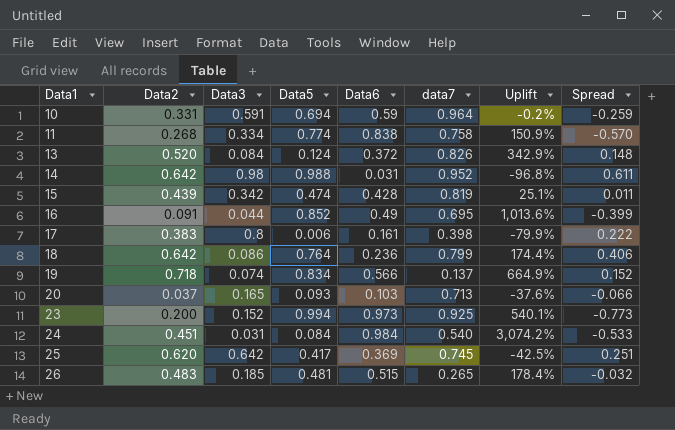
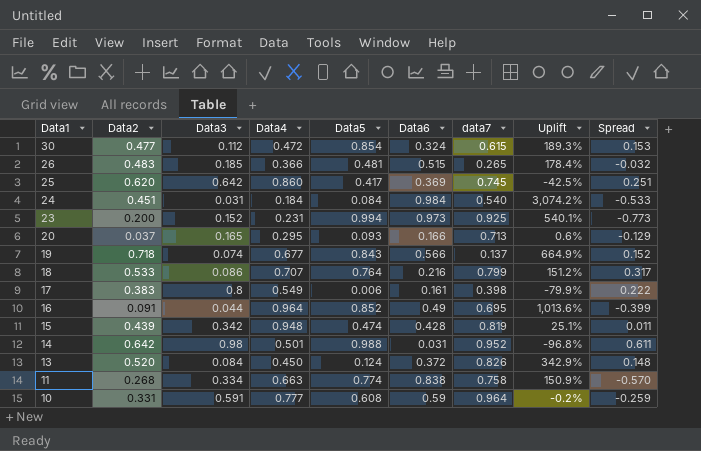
row order: Data1 ascending -> Data1 descending
column Data4 | position: none -> 4
row 30: none -> 0.477 | 0.112 | 0.472 | 0.854 | 0.324 | 0.615 | 189.3% | 0.153
20 | Data6: 0.103 -> 0.166
20 | Uplift: -37.6% -> 0.6%
20 | Spread: -0.066 -> -0.129
19 | Data5: 0.834 -> 0.843
18 | Data2: 0.642 -> 0.533
18 | Data6: 0.236 -> 0.216
18 | Uplift: 174.4% -> 151.2%
18 | Spread: 0.406 -> 0.317
10 | Data5: 0.694 -> 0.608

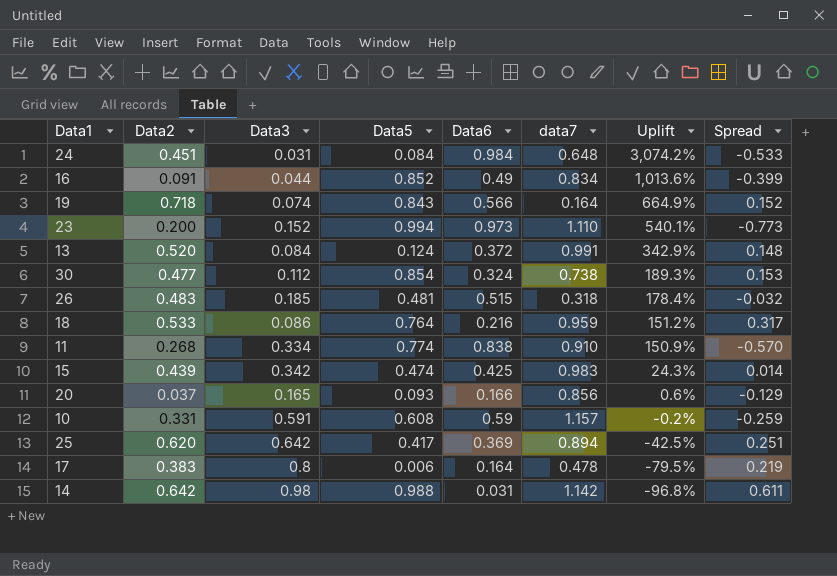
row order: Data1 descending -> Uplift descending
column Data4 | position: 4 -> none
24 | data7: 0.540 -> 0.648
16 | data7: 0.695 -> 0.834
19 | data7: 0.137 -> 0.164
23 | data7: 0.925 -> 1.110
13 | data7: 0.826 -> 0.991
30 | data7: 0.615 -> 0.738
26 | data7: 0.265 -> 0.318
18 | data7: 0.799 -> 0.959
11 | data7: 0.758 -> 0.910
15 | Data6: 0.428 -> 0.425
15 | data7: 0.819 -> 0.983
15 | Uplift: 25.1% -> 24.3%
15 | Spread: 0.011 -> 0.014
20 | data7: 0.713 -> 0.856
10 | data7: 0.964 -> 1.157
25 | data7: 0.745 -> 0.894
17 | Data6: 0.161 -> 0.164
17 | data7: 0.398 -> 0.478
17 | Uplift: -79.9% -> -79.5%
17 | Spread: 0.222 -> 0.219
14 | data7: 0.952 -> 1.142

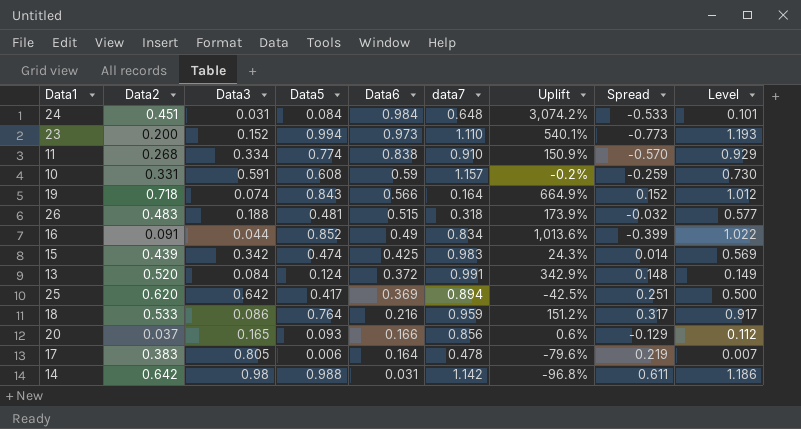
row order: Uplift descending -> Data6 descending
column Level | formula: none -> [Data5] * 1.2
row 30: 0.477 | 0.112 | 0.854 | 0.324 | 0.738 | 189.3% | 0.153 -> none
26 | Data3: 0.185 -> 0.188
26 | Uplift: 178.4% -> 173.9%
17 | Data3: 0.8 -> 0.805
17 | Uplift: -79.5% -> -79.6%

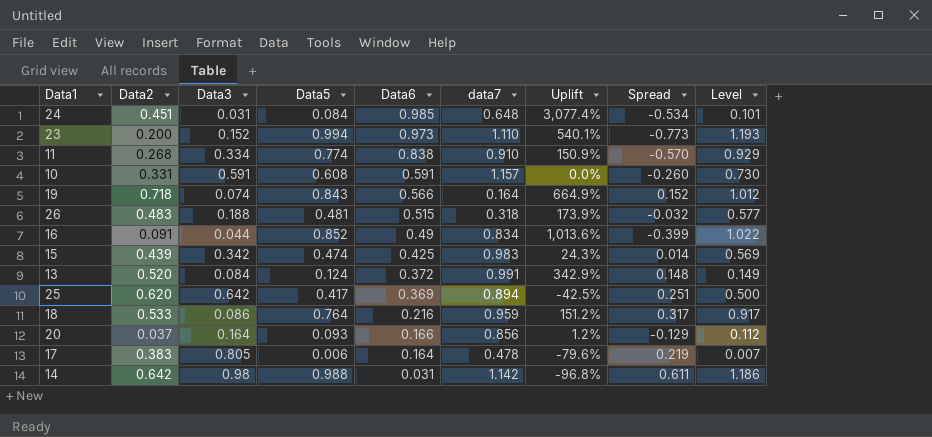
24 | Data6: 0.984 -> 0.985
24 | Uplift: 3,074.2% -> 3,077.4%
24 | Spread: -0.533 -> -0.534
10 | Data6: 0.59 -> 0.591
10 | Uplift: -0.2% -> 0.0%
10 | Spread: -0.259 -> -0.260
20 | Data3: 0.165 -> 0.164
20 | Uplift: 0.6% -> 1.2%

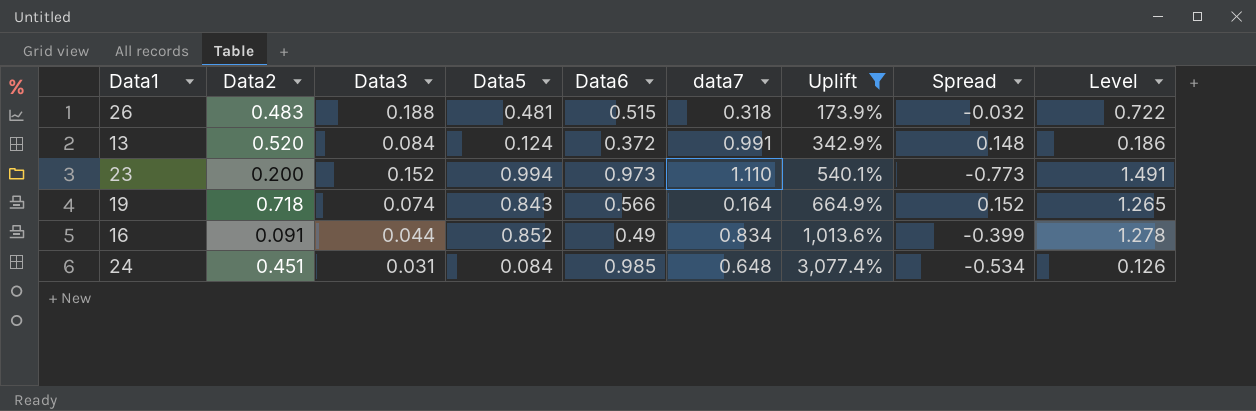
filter: none -> Uplift >= 173.9%
row order: Data6 descending -> Uplift ascending
column Level | formula: [Data5] * 1.2 -> [Data5] * 1.5

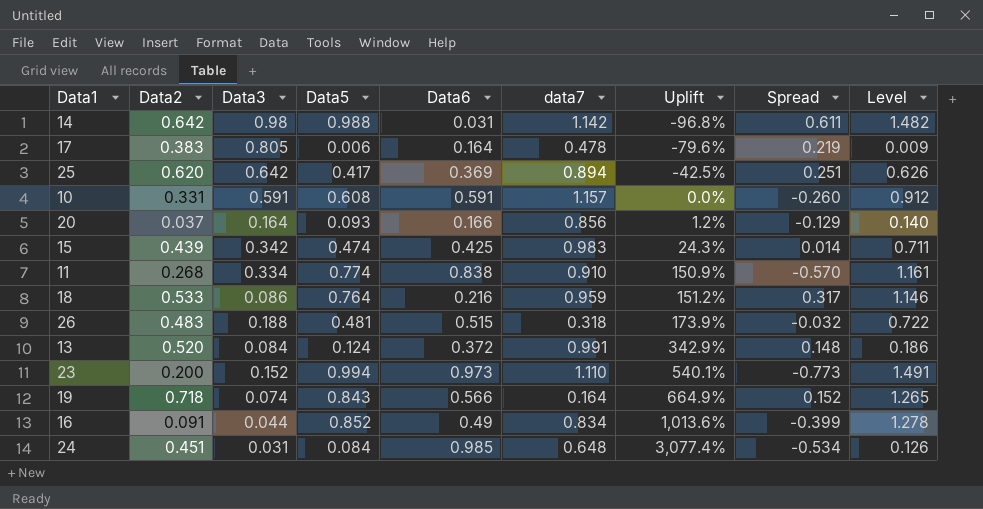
filter: Uplift >= 173.9% -> none

